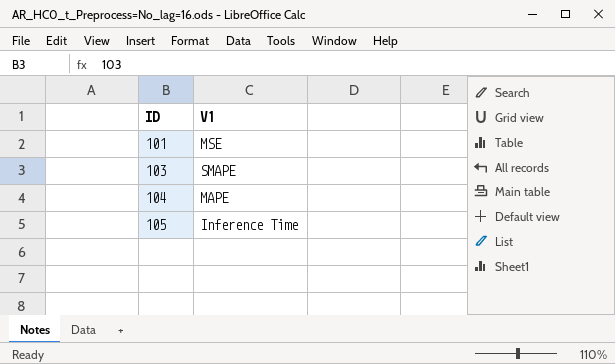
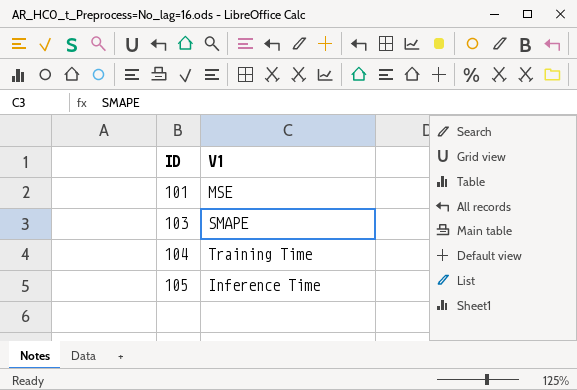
104 | V1: MAPE -> Training Time

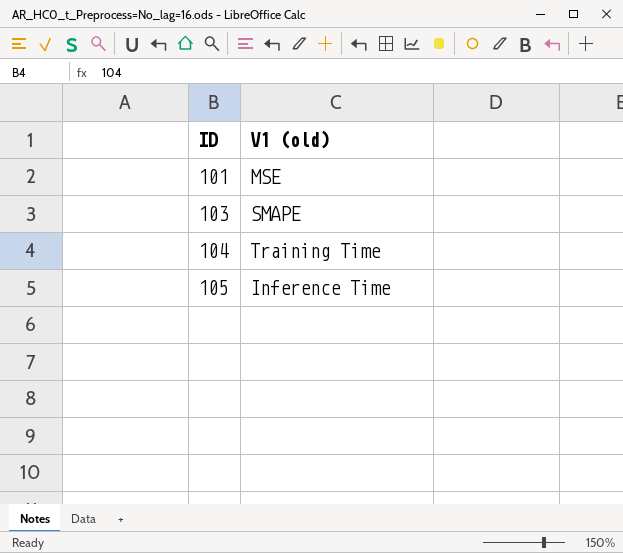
column name: V1 -> V1 (old)

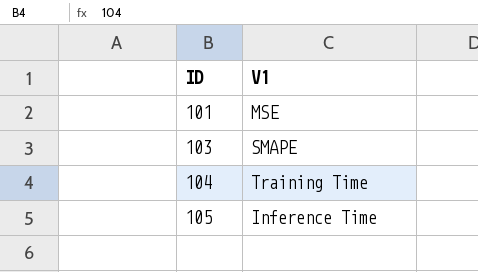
column name: V1 (old) -> V1

